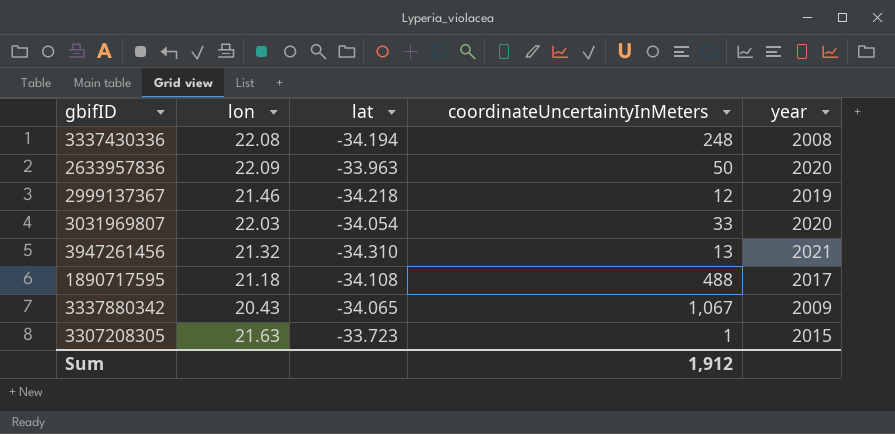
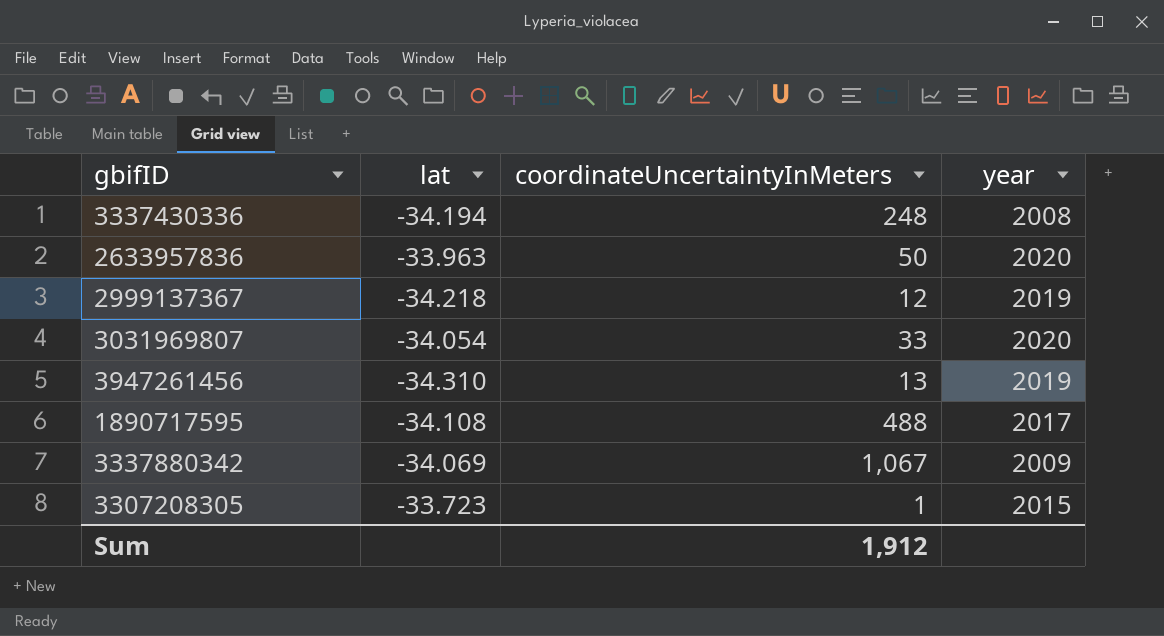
column lon | position: 2 -> none
3947261456 | year: 2021 -> 2019
3337880342 | lat: -34.065 -> -34.069

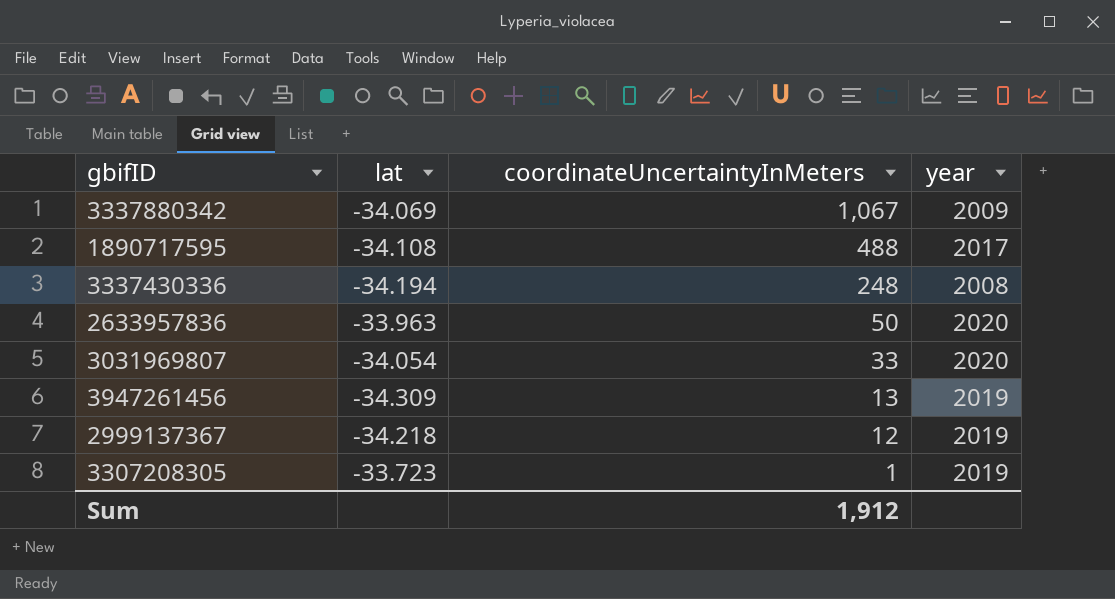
row order: none -> coordinateUncertaintyInMeters descending
3947261456 | lat: -34.310 -> -34.309
3307208305 | year: 2015 -> 2019

